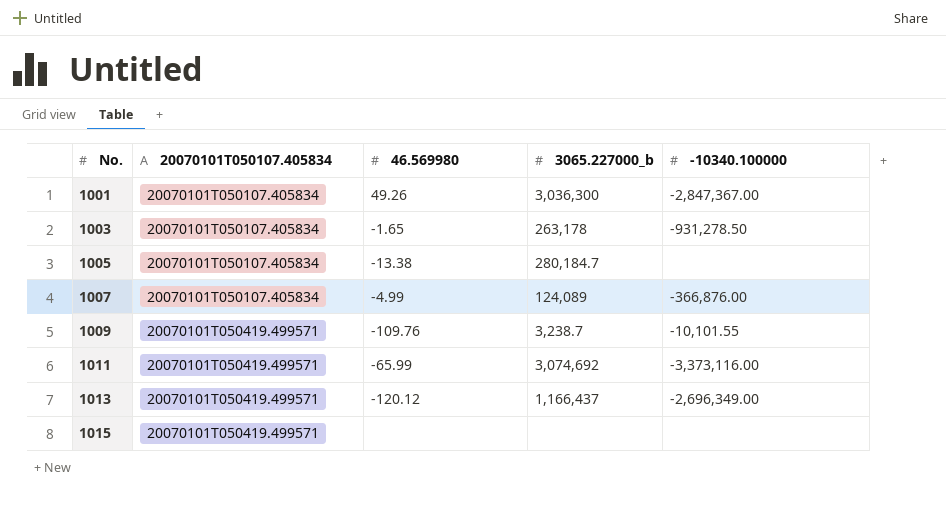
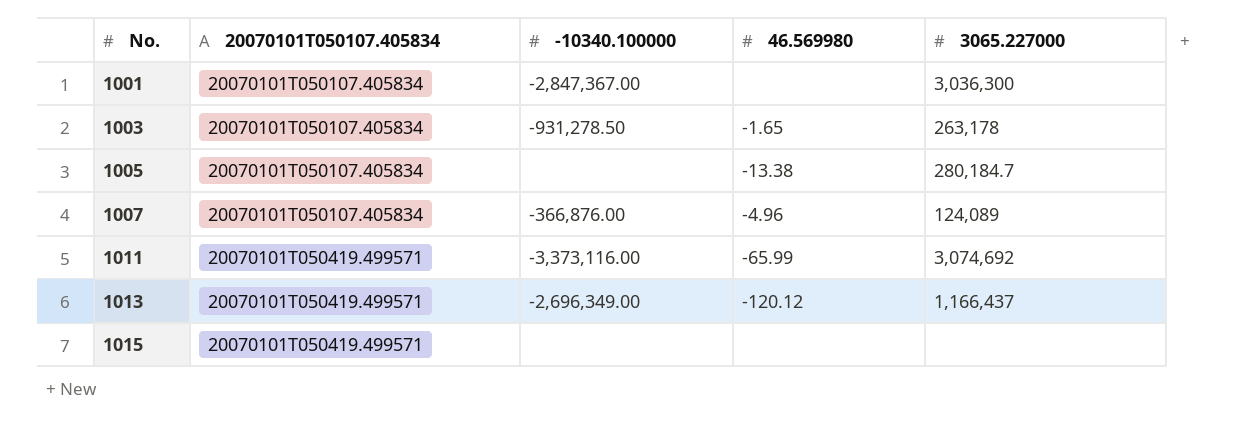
column -10340.100000 | position: 5 -> 3
column name: 3065.227000_b -> 3065.227000
row 1009: 20070101T050419.499571 | -109.76 | 3,238.7 | -10,101.55 -> none
1001 | 46.569980: 49.26 -> none
1007 | 46.569980: -4.99 -> -4.96

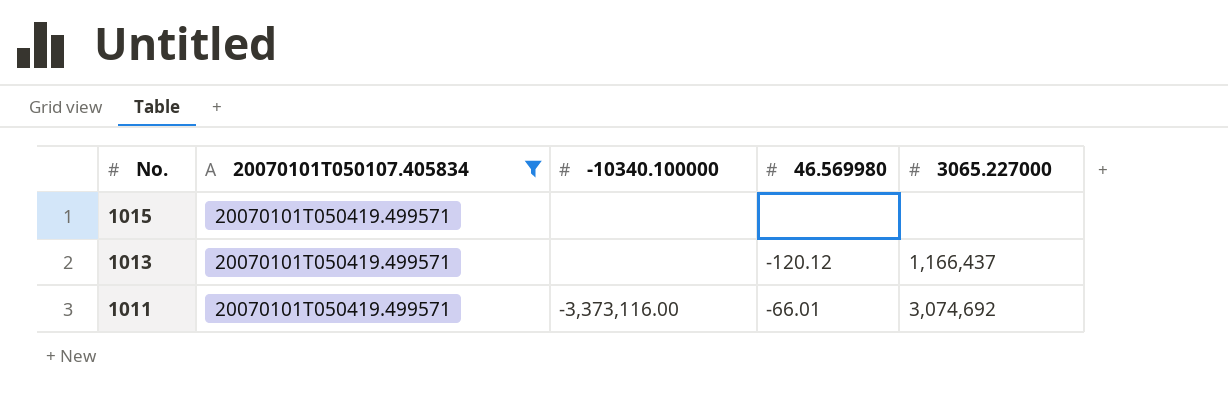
filter: none -> 20070101T050107.405834 = 20070101T050419.499571
row order: No. ascending -> No. descending
1013 | -10340.100000: -2,696,349.00 -> none
1011 | 46.569980: -65.99 -> -66.01

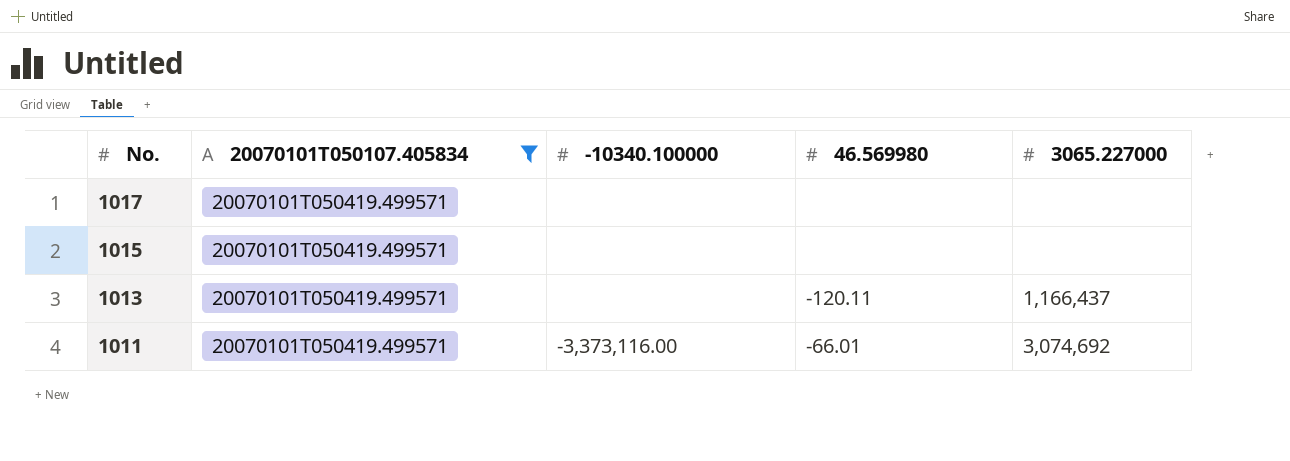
row 1017: none -> 20070101T050419.499571 | none | none | none
1013 | 46.569980: -120.12 -> -120.11

